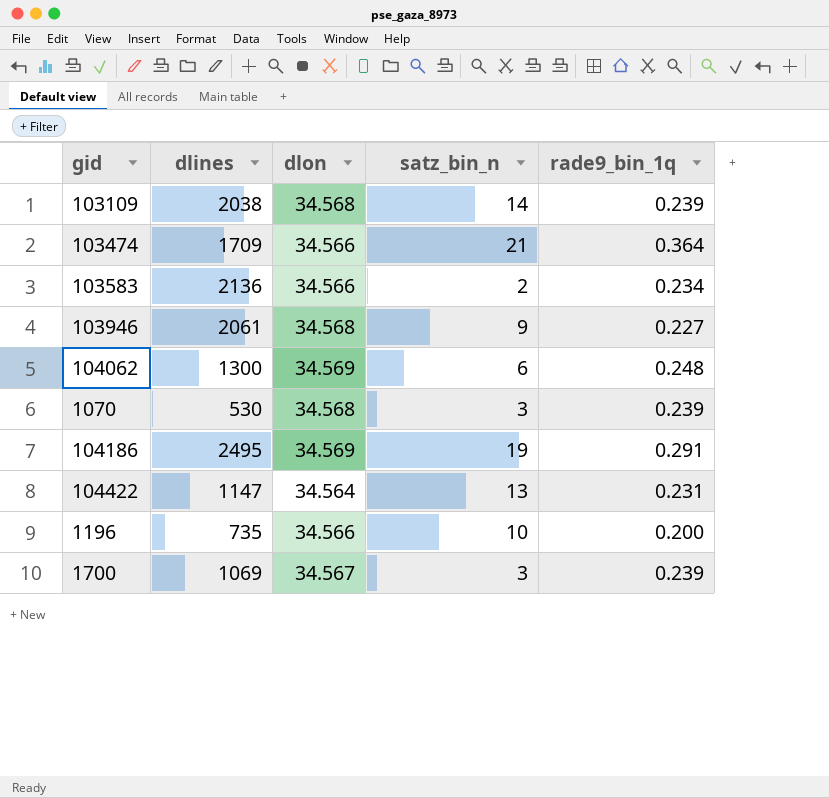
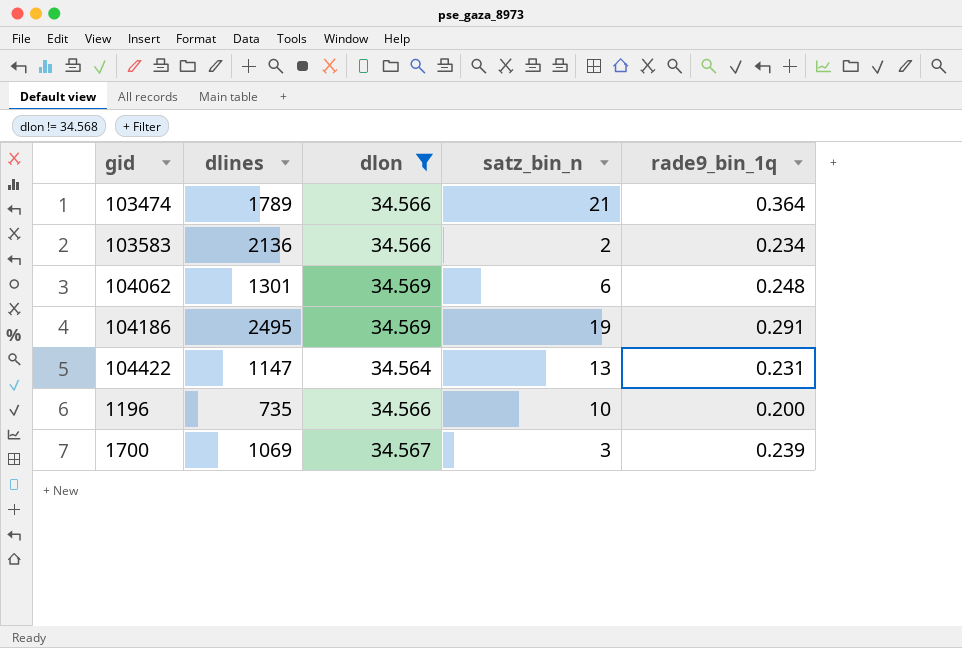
filter: none -> dlon != 34.568
103474 | dlines: 1709 -> 1789
104062 | dlines: 1300 -> 1301

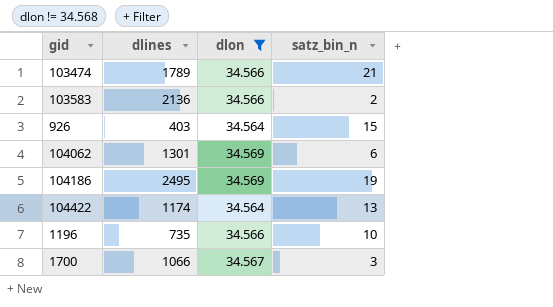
column rade9_bin_1q | position: 5 -> none
row 926: none -> 403 | 34.564 | 15
104422 | dlines: 1147 -> 1174
1700 | dlines: 1069 -> 1066

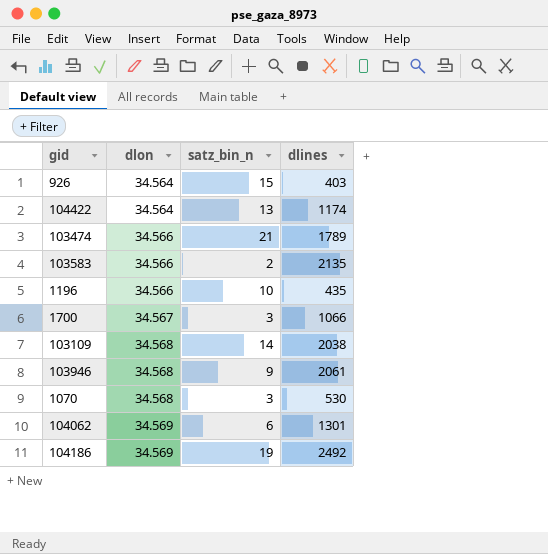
filter: dlon != 34.568 -> none
row order: none -> dlon ascending
column dlines | position: 2 -> 4
103583 | dlines: 2136 -> 2135
1196 | dlines: 735 -> 435
104186 | dlines: 2495 -> 2492

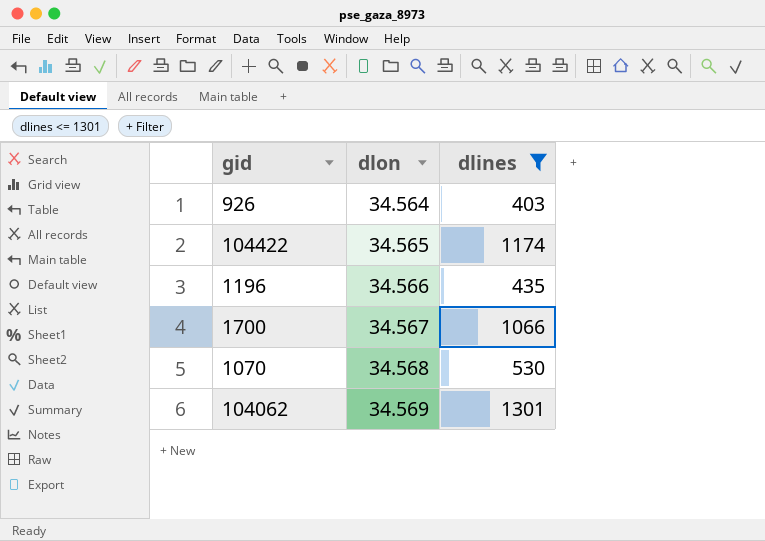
filter: none -> dlines <= 1301
column satz_bin_n | position: 3 -> none
104422 | dlon: 34.564 -> 34.565

